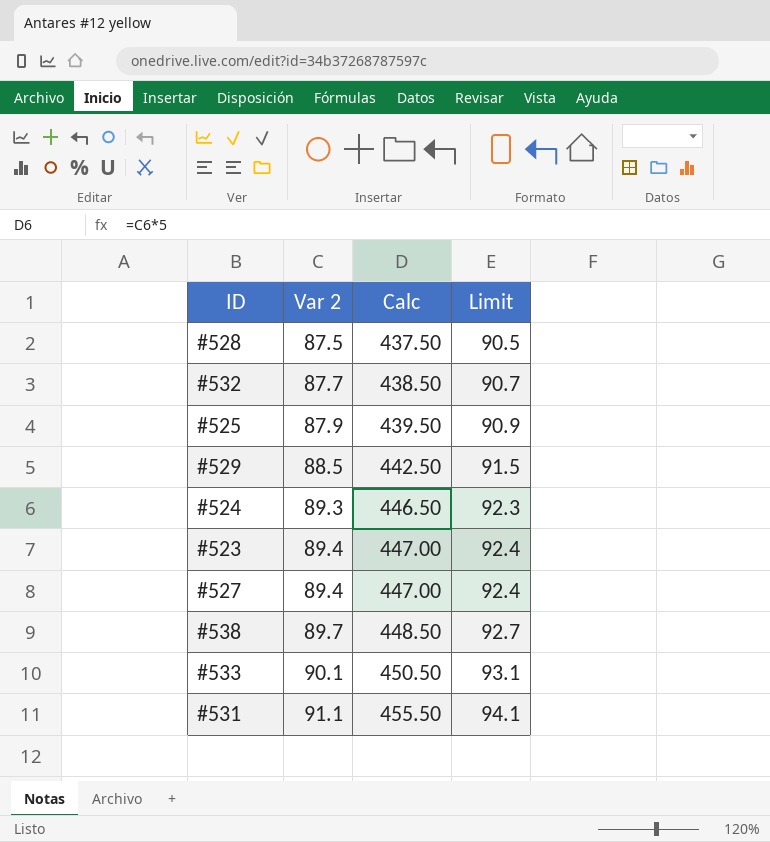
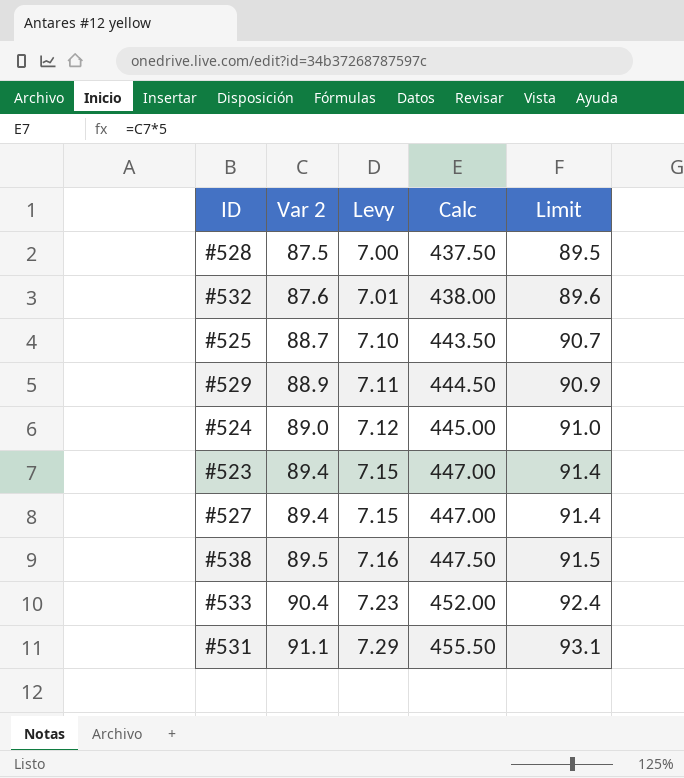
column Levy | formula: none -> [Var 2] * 0.08
column Limit | formula: [Var 2] + 3 -> [Var 2] + 2
#532 | Var 2: 87.7 -> 87.6
#532 | Calc: 438.50 -> 438.00
#525 | Var 2: 87.9 -> 88.7
#525 | Calc: 439.50 -> 443.50
#529 | Var 2: 88.5 -> 88.9
#529 | Calc: 442.50 -> 444.50
#524 | Var 2: 89.3 -> 89.0
#524 | Calc: 446.50 -> 445.00
#538 | Var 2: 89.7 -> 89.5
#538 | Calc: 448.50 -> 447.50
#533 | Var 2: 90.1 -> 90.4
#533 | Calc: 450.50 -> 452.00

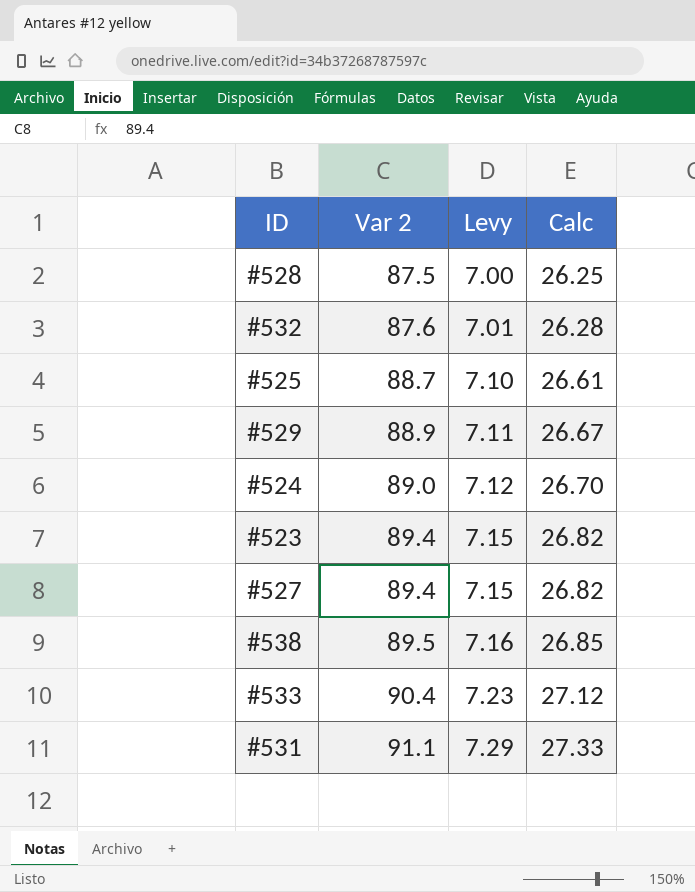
column Limit | formula: [Var 2] + 2 -> none
column Calc | formula: [Var 2] * 5 -> [Var 2] * 0.3

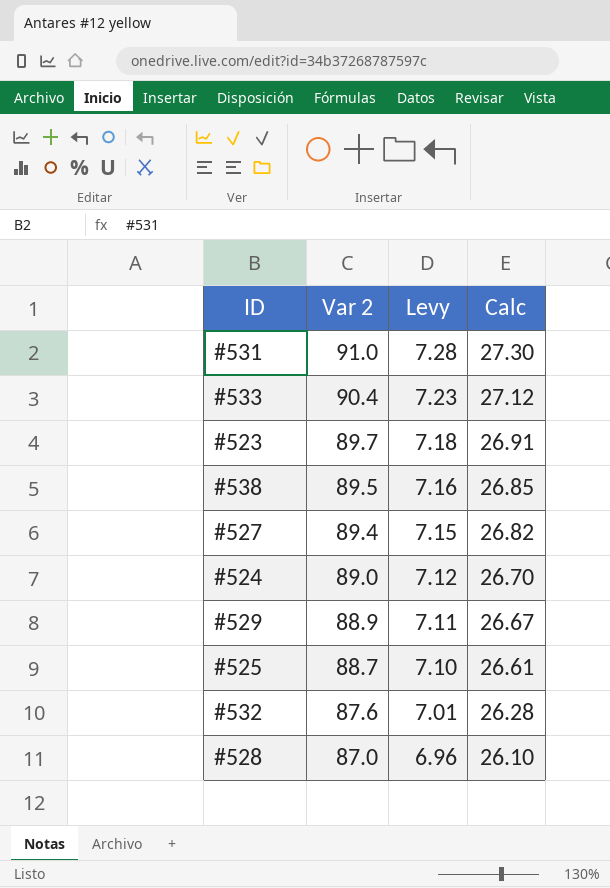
row order: Var 2 ascending -> Var 2 descending
#531 | Var 2: 91.1 -> 91.0
#531 | Levy: 7.29 -> 7.28
#531 | Calc: 27.33 -> 27.30
#523 | Var 2: 89.4 -> 89.7
#523 | Levy: 7.15 -> 7.18
#523 | Calc: 26.82 -> 26.91
#528 | Var 2: 87.5 -> 87.0
#528 | Levy: 7.00 -> 6.96
#528 | Calc: 26.25 -> 26.10

